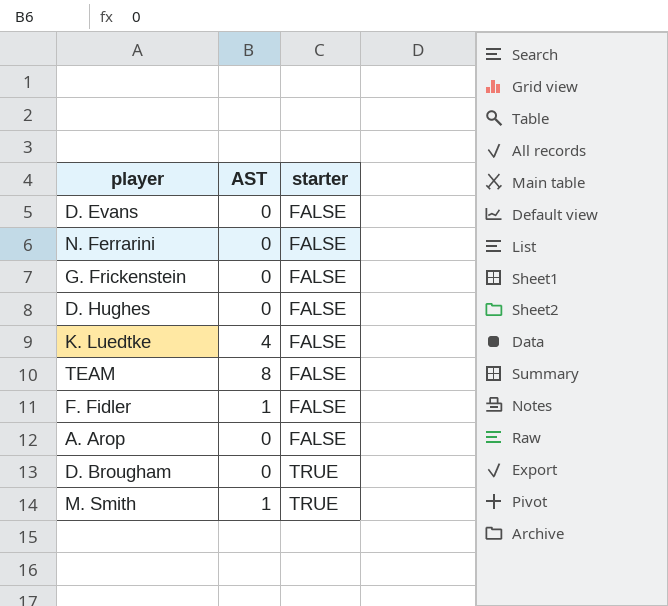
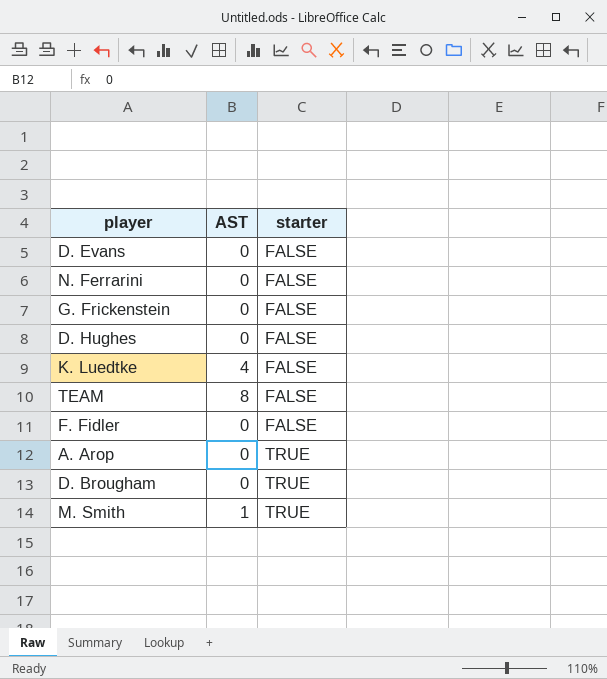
F. Fidler | AST: 1 -> 0
A. Arop | starter: FALSE -> TRUE

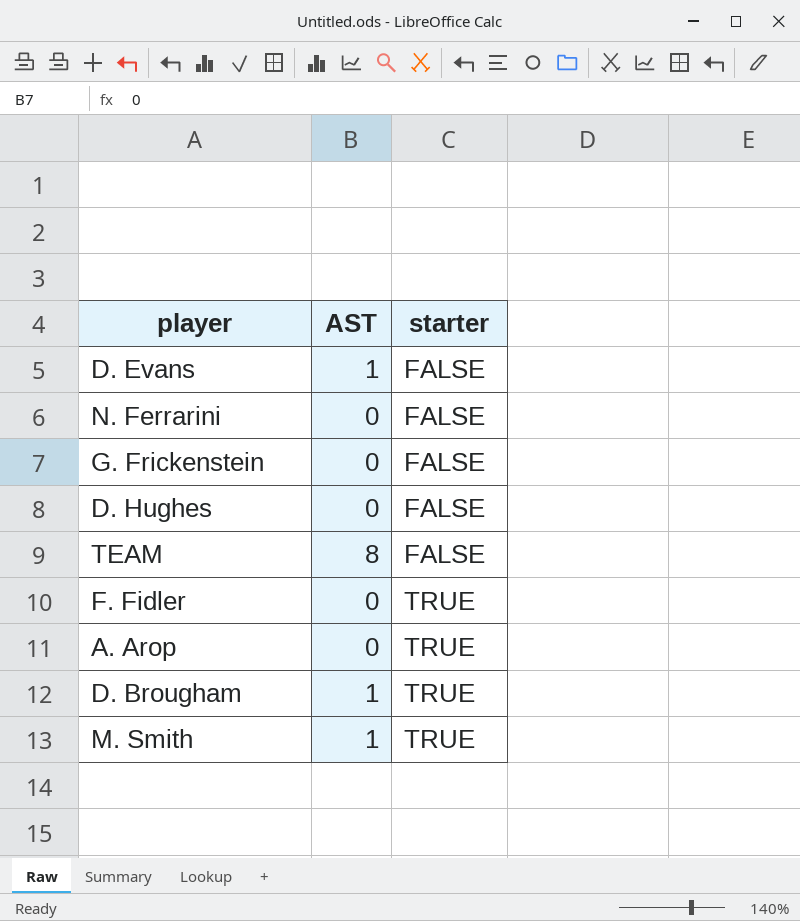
row K. Luedtke: 4 | FALSE -> none
D. Evans | AST: 0 -> 1
F. Fidler | starter: FALSE -> TRUE
D. Brougham | AST: 0 -> 1

